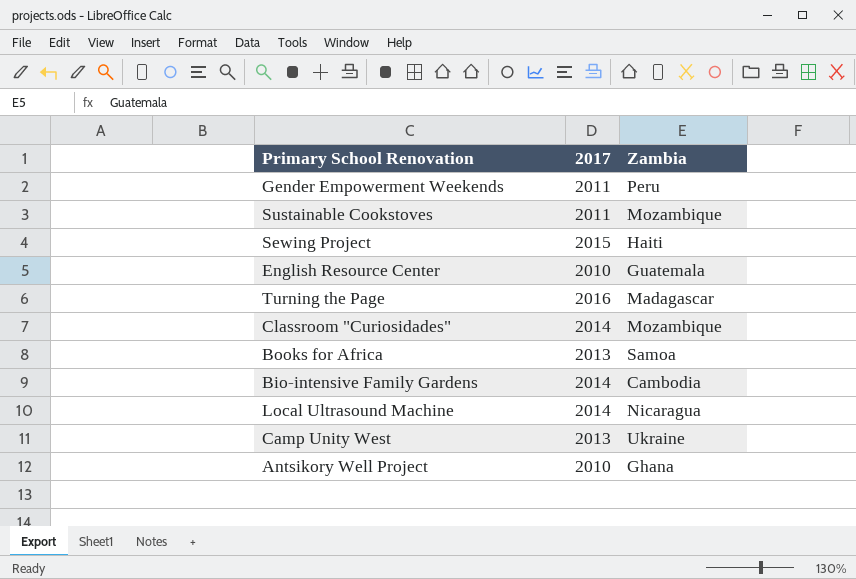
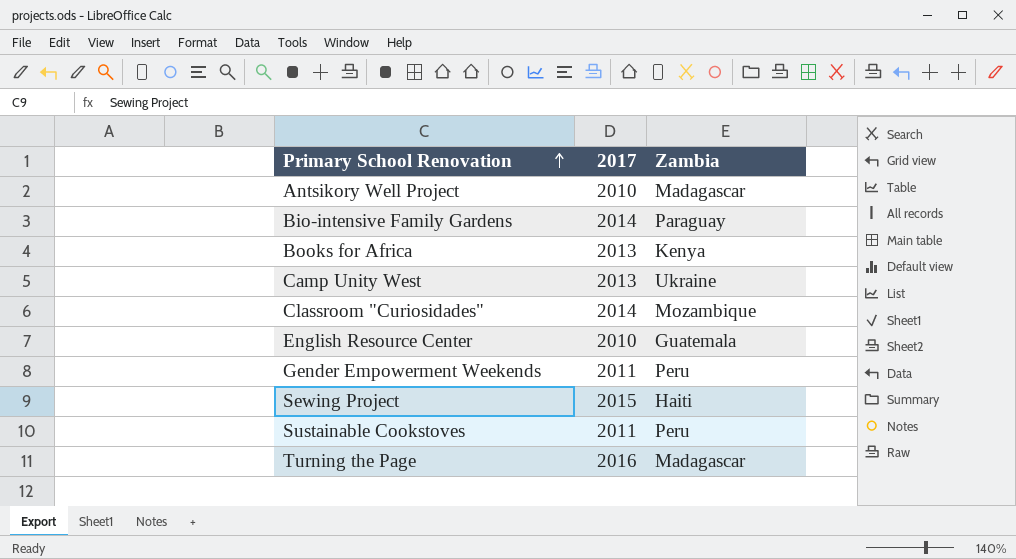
row order: none -> Primary School Renovation ascending
row Local Ultrasound Machine: 2014 | Nicaragua -> none
Antsikory Well Project | Zambia: Ghana -> Madagascar
Bio-intensive Family Gardens | Zambia: Cambodia -> Paraguay
Books for Africa | Zambia: Samoa -> Kenya
Sustainable Cookstoves | Zambia: Mozambique -> Peru

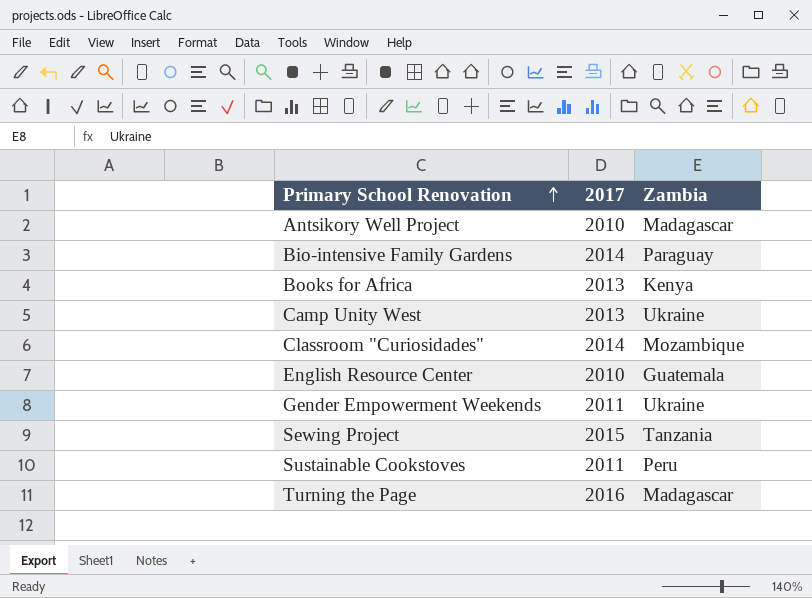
Gender Empowerment Weekends | Zambia: Peru -> Ukraine
Sewing Project | Zambia: Haiti -> Tanzania

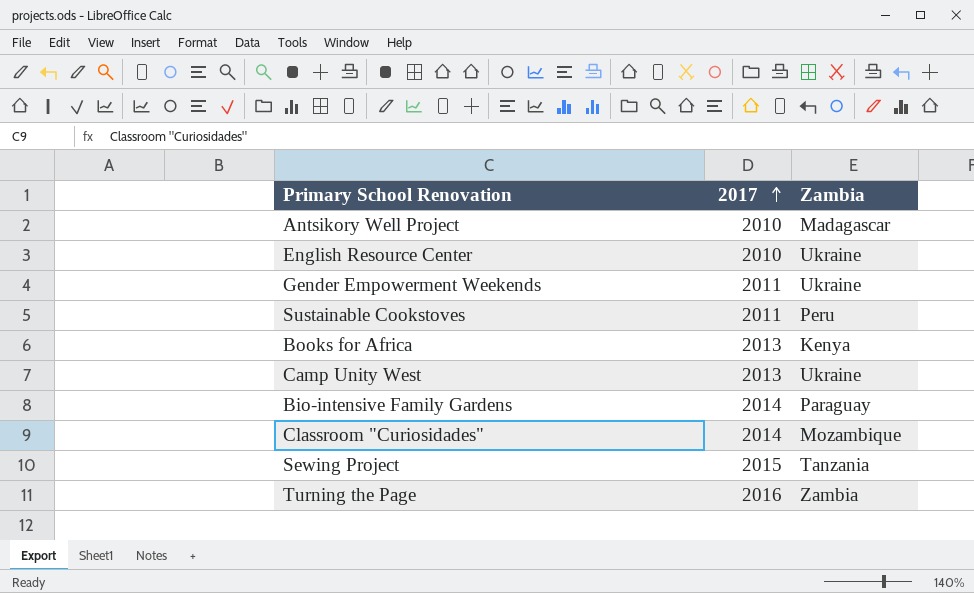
row order: Primary School Renovation ascending -> 2017 ascending
English Resource Center | Zambia: Guatemala -> Ukraine
Turning the Page | Zambia: Madagascar -> Zambia

